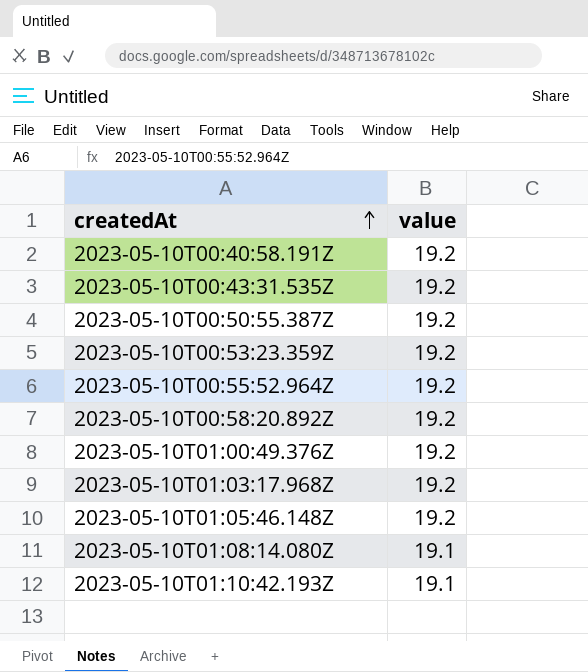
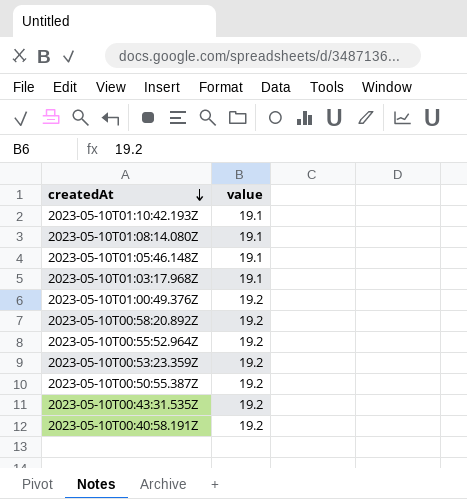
row order: createdAt ascending -> createdAt descending
2023-05-10T01:05:46.148Z | value: 19.2 -> 19.1
2023-05-10T01:03:17.968Z | value: 19.2 -> 19.1

